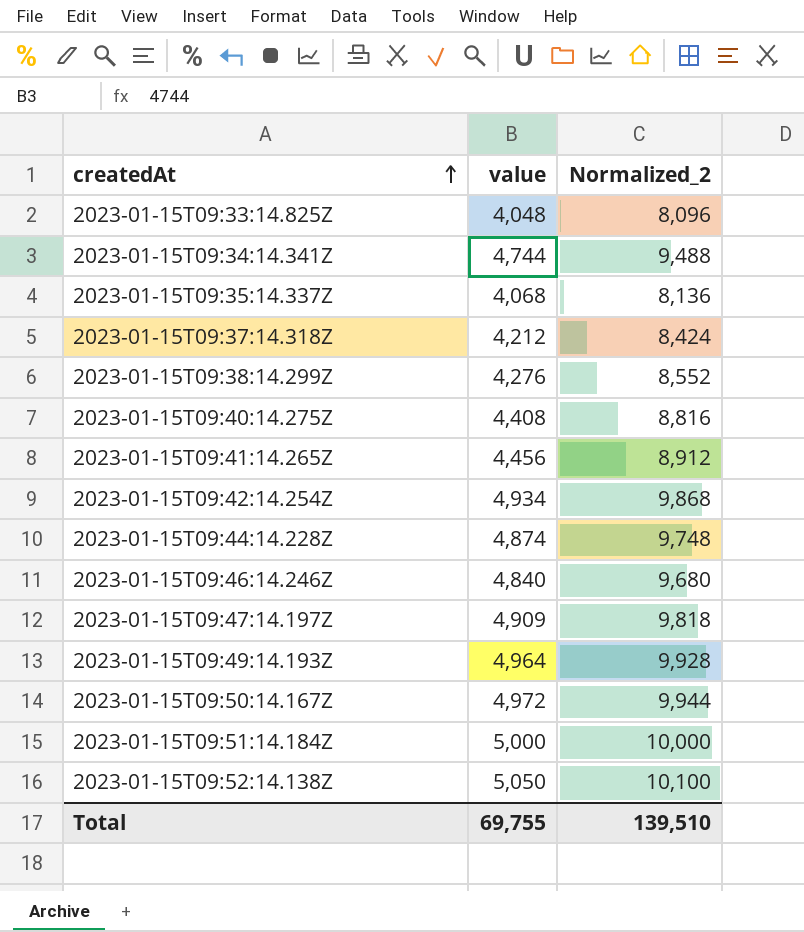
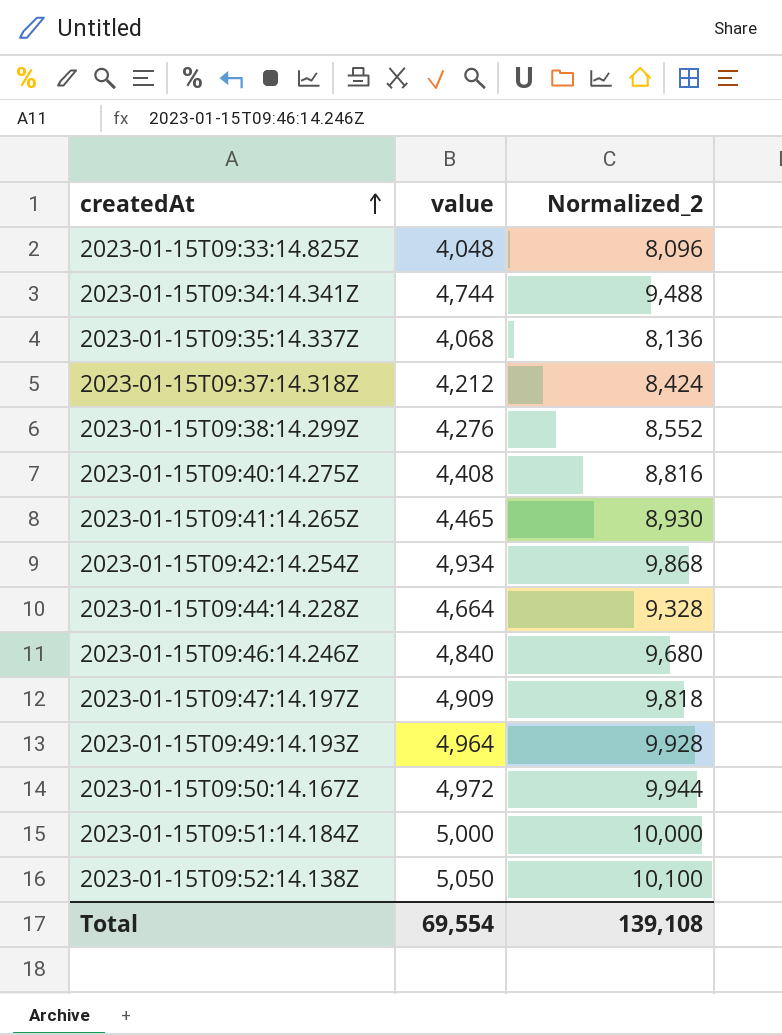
2023-01-15T09:41:14.265Z | value: 4,456 -> 4,465
2023-01-15T09:41:14.265Z | Normalized_2: 8,912 -> 8,930
2023-01-15T09:44:14.228Z | value: 4,874 -> 4,664
2023-01-15T09:44:14.228Z | Normalized_2: 9,748 -> 9,328
Total | value: 69,755 -> 69,554
Total | Normalized_2: 139,510 -> 139,108

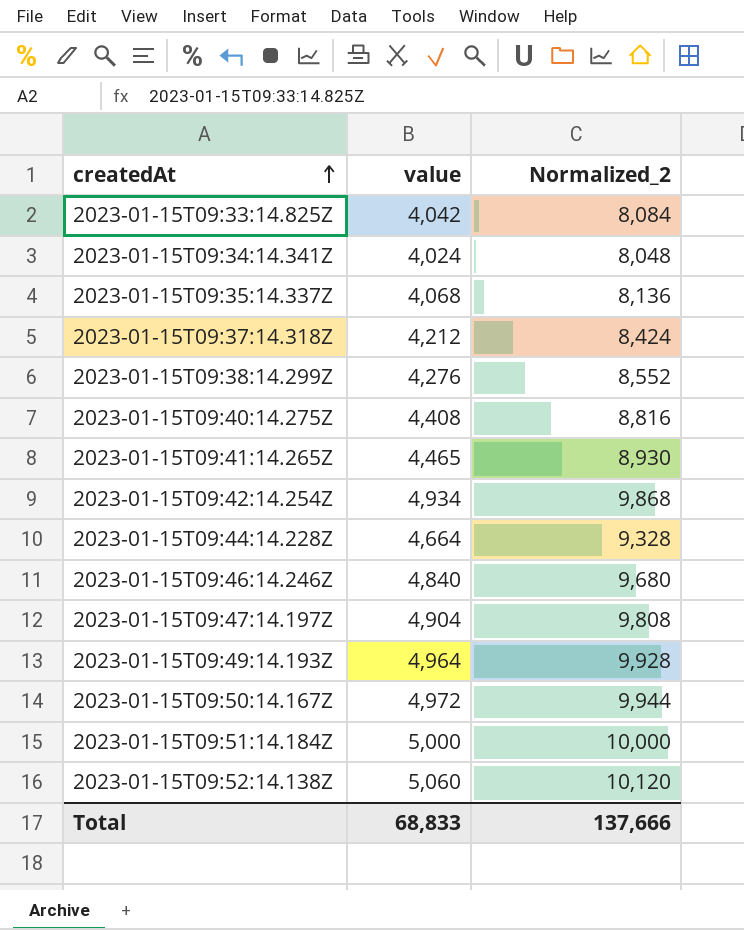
2023-01-15T09:33:14.825Z | value: 4,048 -> 4,042
2023-01-15T09:33:14.825Z | Normalized_2: 8,096 -> 8,084
2023-01-15T09:34:14.341Z | value: 4,744 -> 4,024
2023-01-15T09:34:14.341Z | Normalized_2: 9,488 -> 8,048
2023-01-15T09:47:14.197Z | value: 4,909 -> 4,904
2023-01-15T09:47:14.197Z | Normalized_2: 9,818 -> 9,808
2023-01-15T09:52:14.138Z | value: 5,050 -> 5,060
2023-01-15T09:52:14.138Z | Normalized_2: 10,100 -> 10,120
Total | value: 69,554 -> 68,833
Total | Normalized_2: 139,108 -> 137,666

